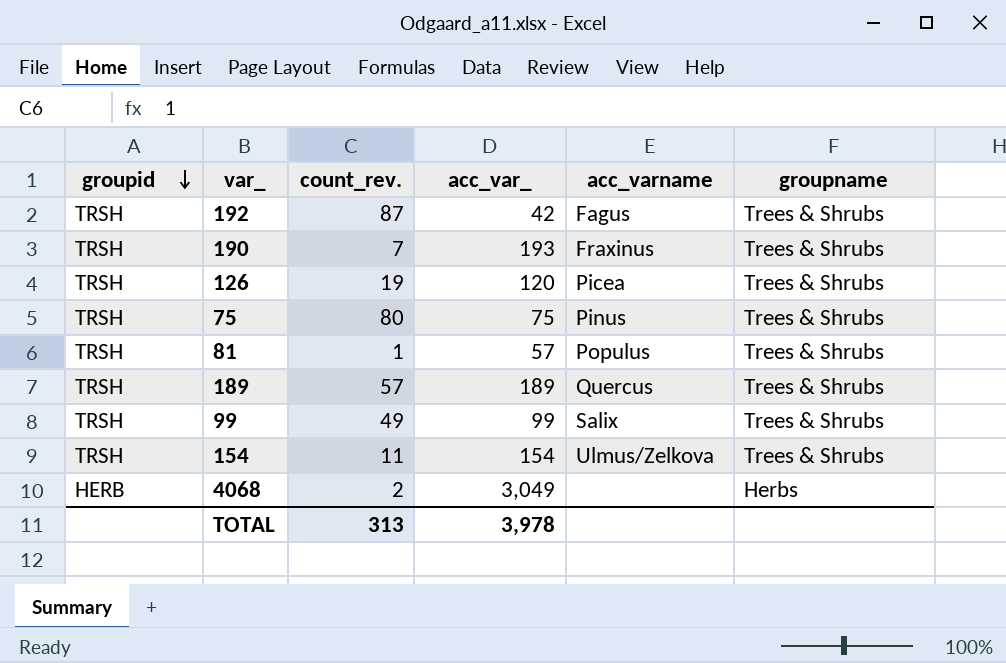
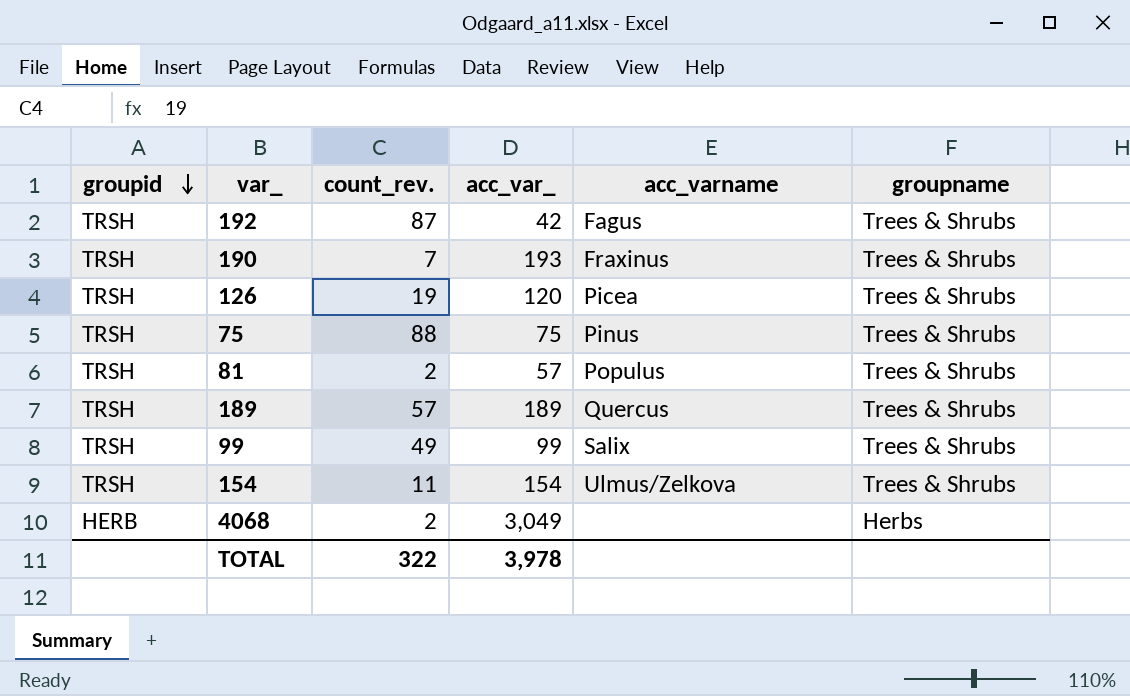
75 | count_rev.: 80 -> 88
81 | count_rev.: 1 -> 2
TOTAL | count_rev.: 313 -> 322

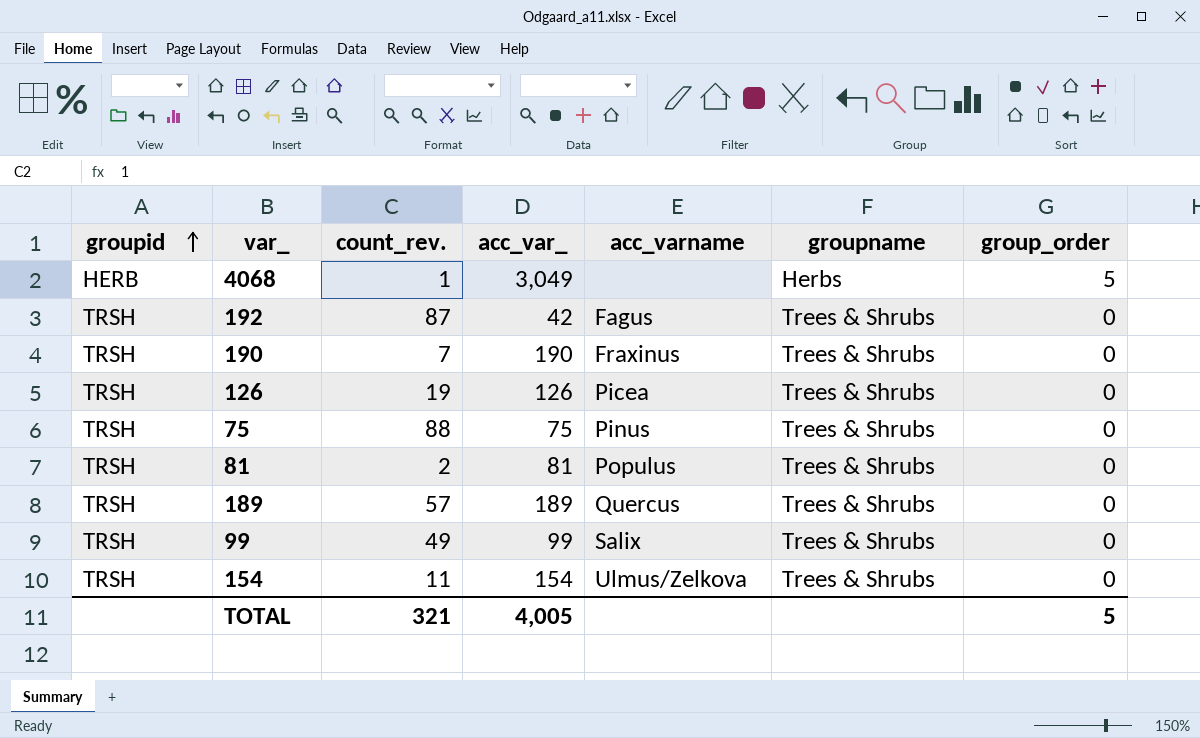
row order: groupid descending -> groupid ascending
column group_order | position: none -> 7
4068 | count_rev.: 2 -> 1
190 | acc_var_: 193 -> 190
126 | acc_var_: 120 -> 126
81 | acc_var_: 57 -> 81
TOTAL | count_rev.: 322 -> 321
TOTAL | acc_var_: 3,978 -> 4,005

